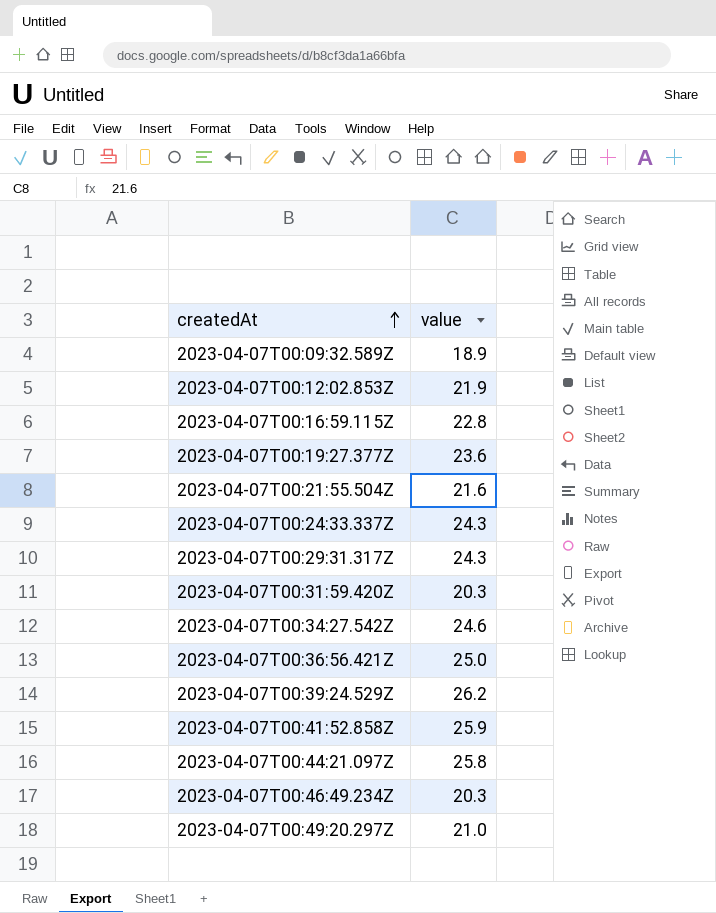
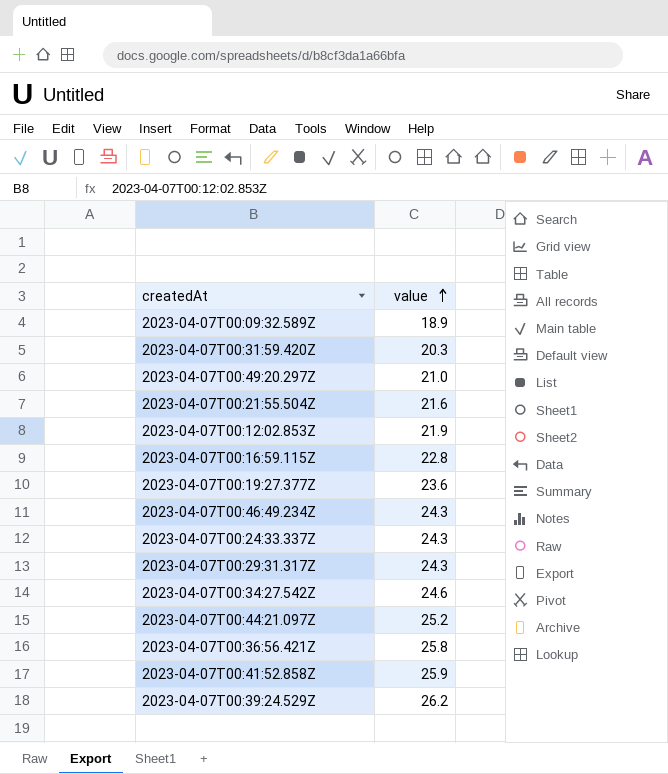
row order: createdAt ascending -> value ascending
2023-04-07T00:46:49.234Z | value: 20.3 -> 24.3
2023-04-07T00:44:21.097Z | value: 25.8 -> 25.2
2023-04-07T00:36:56.421Z | value: 25.0 -> 25.8

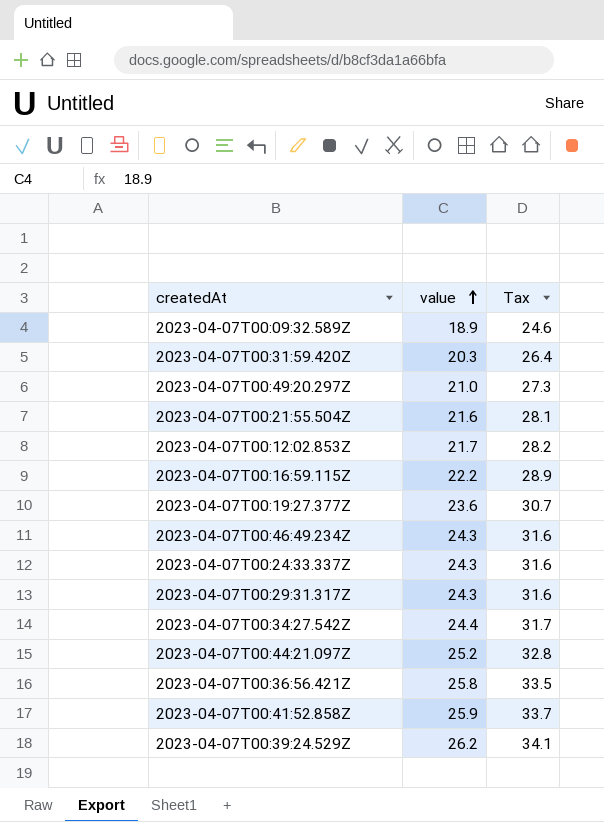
column Tax | formula: none -> [value] * 1.3
2023-04-07T00:12:02.853Z | value: 21.9 -> 21.7
2023-04-07T00:16:59.115Z | value: 22.8 -> 22.2
2023-04-07T00:34:27.542Z | value: 24.6 -> 24.4

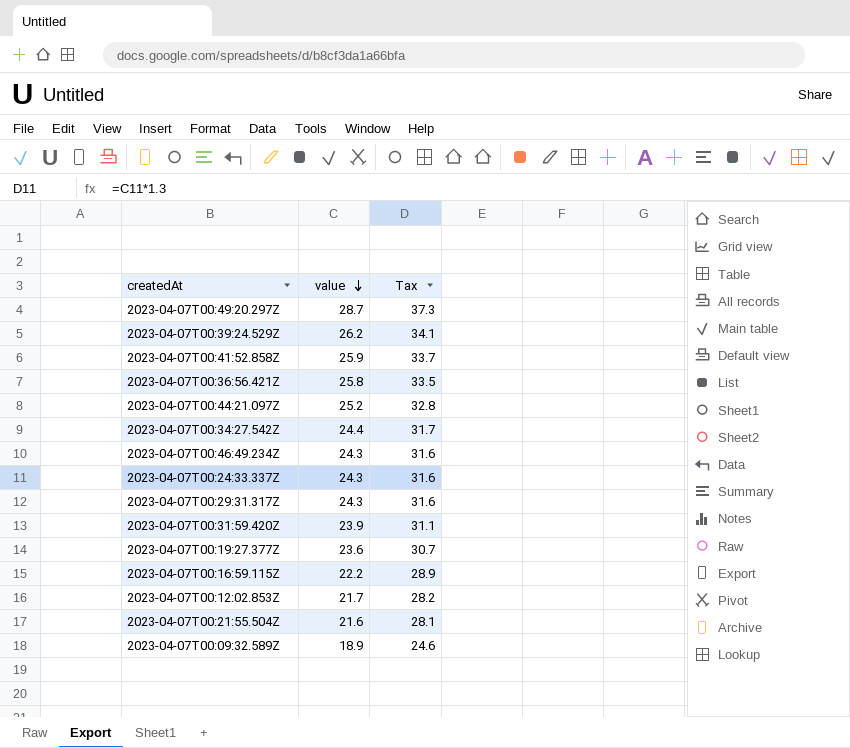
row order: value ascending -> value descending
2023-04-07T00:49:20.297Z | value: 21.0 -> 28.7
2023-04-07T00:49:20.297Z | Tax: 27.3 -> 37.3
2023-04-07T00:31:59.420Z | value: 20.3 -> 23.9
2023-04-07T00:31:59.420Z | Tax: 26.4 -> 31.1

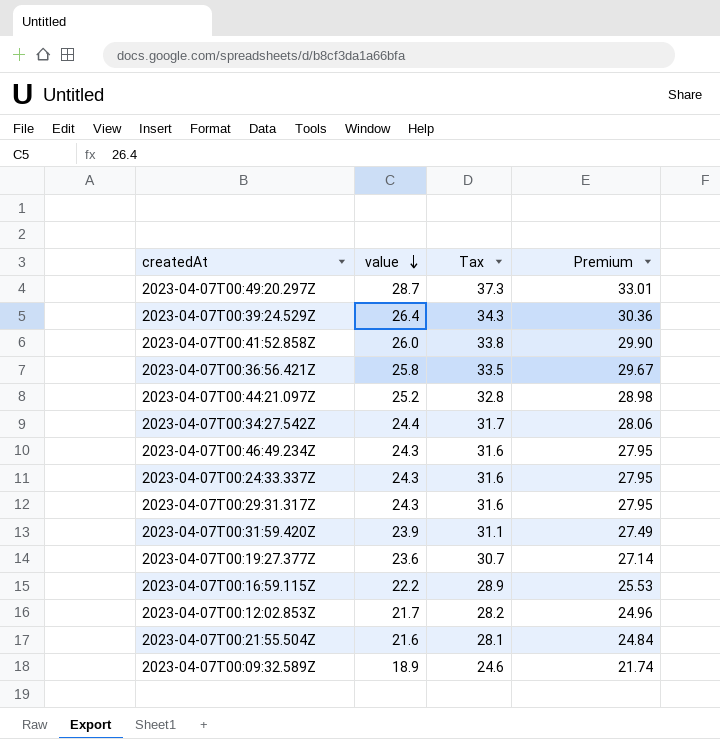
column Premium | formula: none -> [value] * 1.15
2023-04-07T00:39:24.529Z | value: 26.2 -> 26.4
2023-04-07T00:39:24.529Z | Tax: 34.1 -> 34.3
2023-04-07T00:41:52.858Z | value: 25.9 -> 26.0
2023-04-07T00:41:52.858Z | Tax: 33.7 -> 33.8

